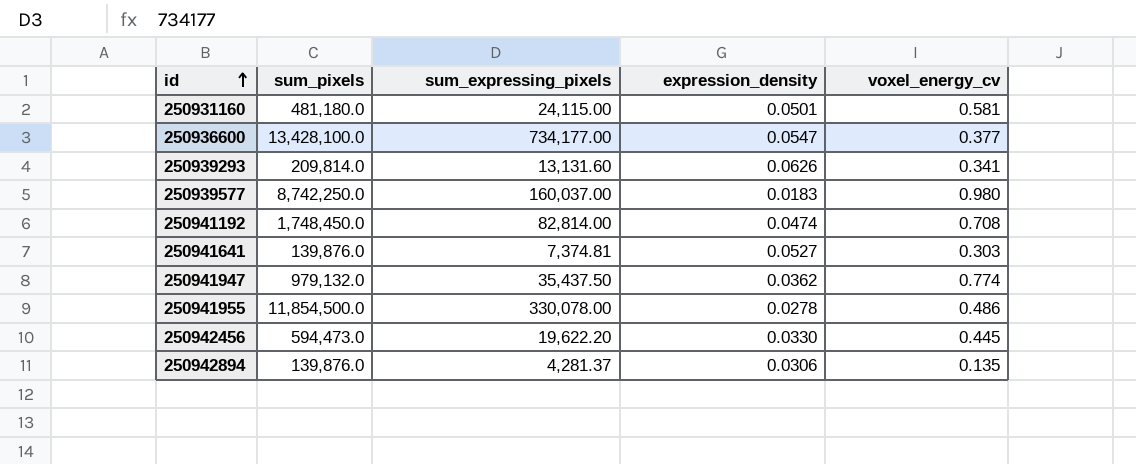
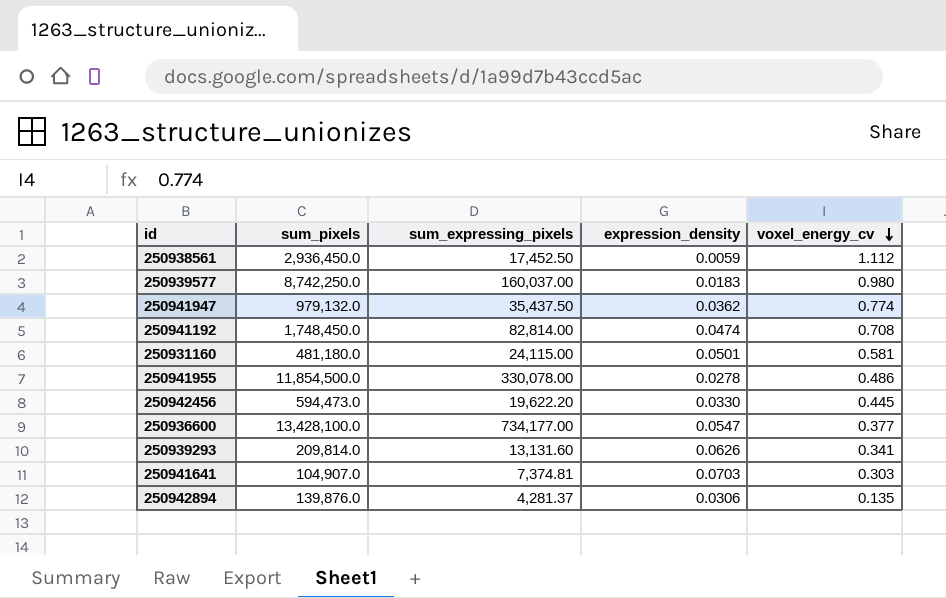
row order: id ascending -> voxel_energy_cv descending
row 250938561: none -> 2,936,450.0 | 17,452.50 | 0.0059 | 1.112
250941641 | sum_pixels: 139,876.0 -> 104,907.0
250941641 | expression_density: 0.0527 -> 0.0703

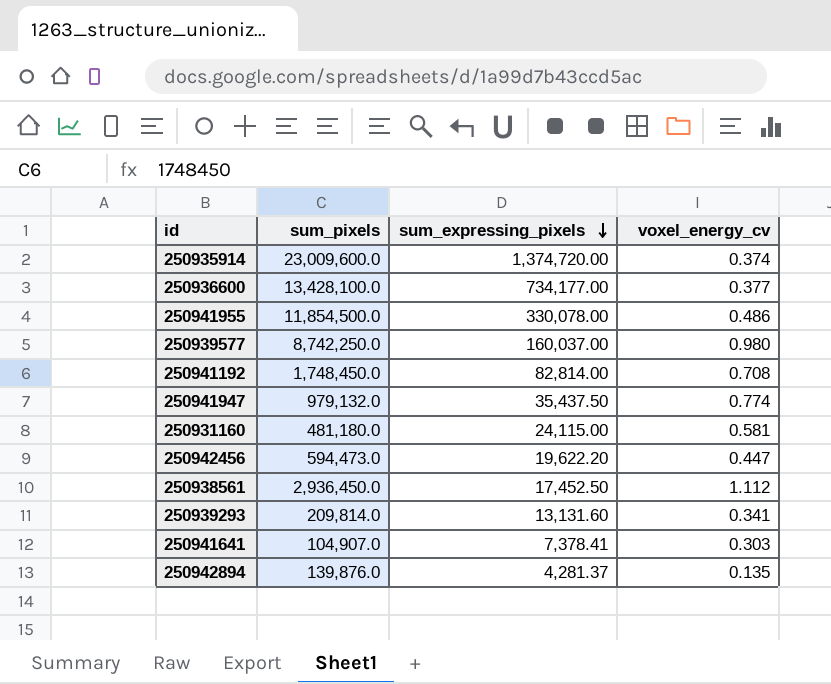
row order: voxel_energy_cv descending -> sum_expressing_pixels descending
column expression_density | formula: [sum_expressing_pixels] / [sum_pixels] -> none
row 250935914: none -> 23,009,600.0 | 1,374,720.00 | 0.374
250942456 | voxel_energy_cv: 0.445 -> 0.447
250941641 | sum_expressing_pixels: 7,374.81 -> 7,378.41

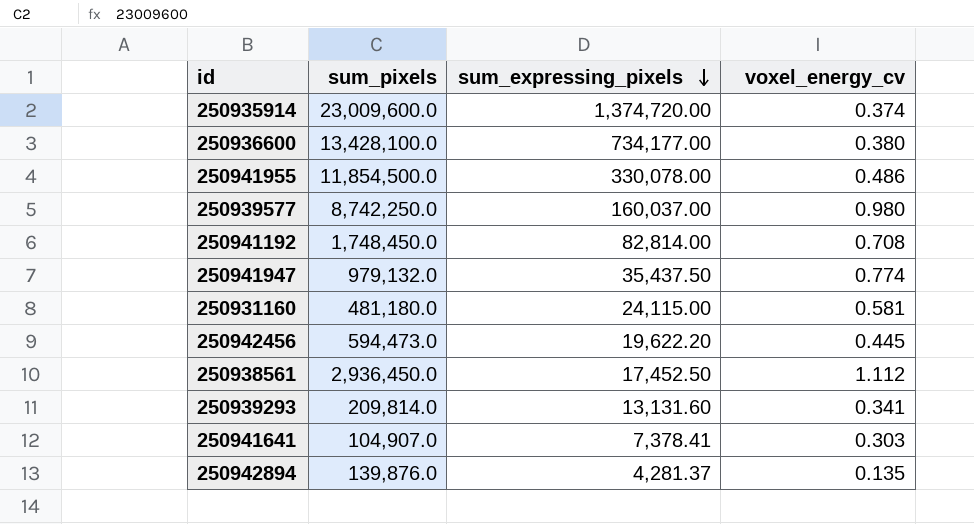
250936600 | voxel_energy_cv: 0.377 -> 0.380
250942456 | voxel_energy_cv: 0.447 -> 0.445

